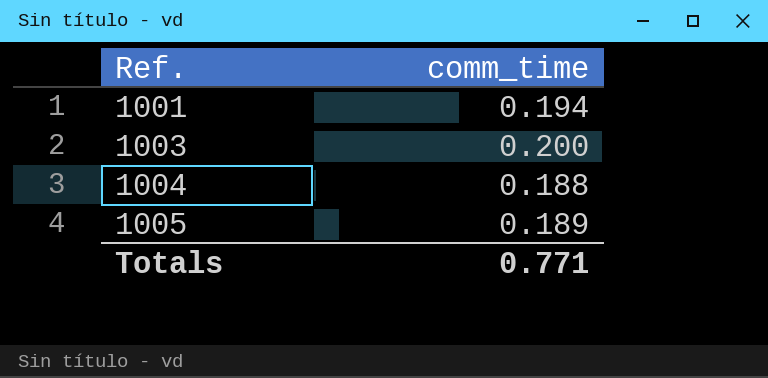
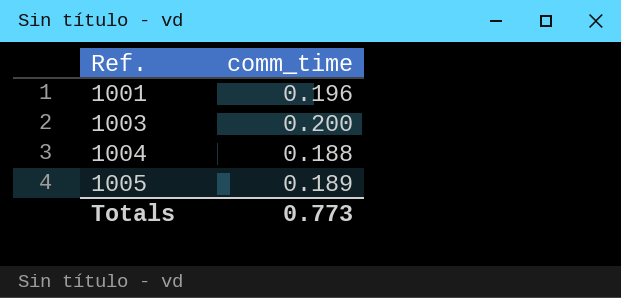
1001 | comm_time: 0.194 -> 0.196
Totals | comm_time: 0.771 -> 0.773

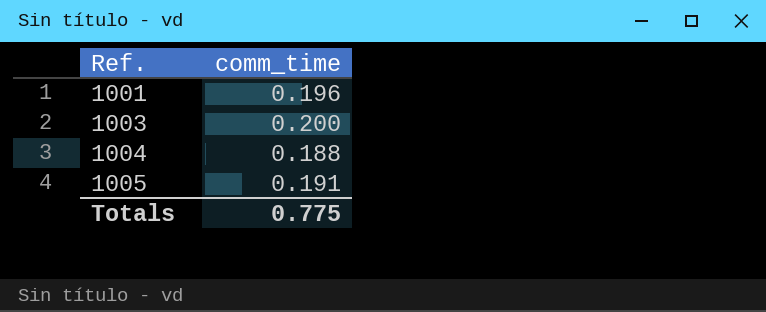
1005 | comm_time: 0.189 -> 0.191
Totals | comm_time: 0.773 -> 0.775

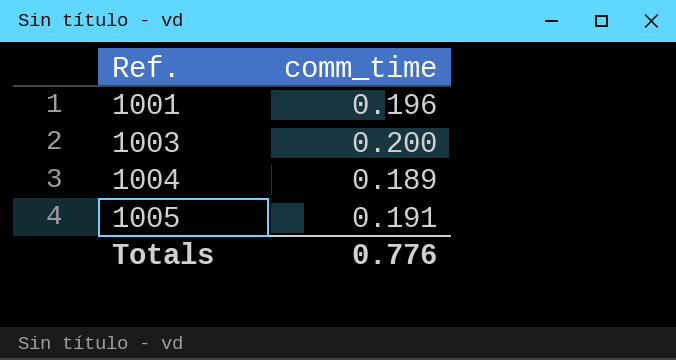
1004 | comm_time: 0.188 -> 0.189
Totals | comm_time: 0.775 -> 0.776

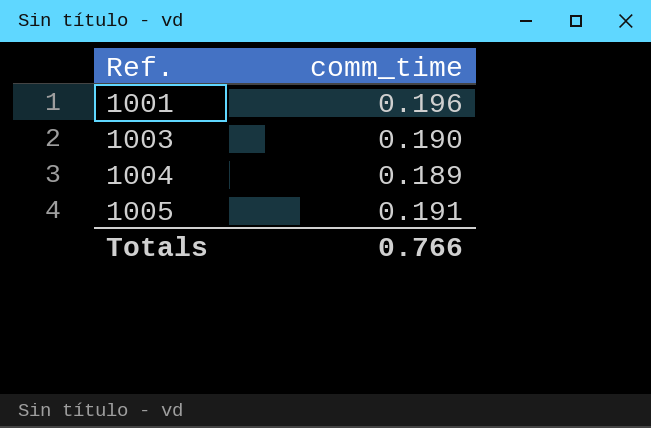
1003 | comm_time: 0.200 -> 0.190
Totals | comm_time: 0.776 -> 0.766

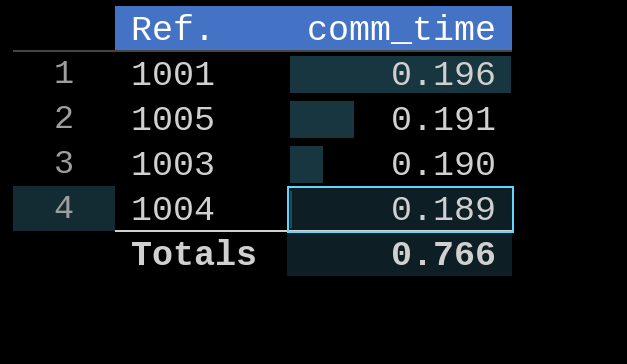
row order: Ref. ascending -> comm_time descending

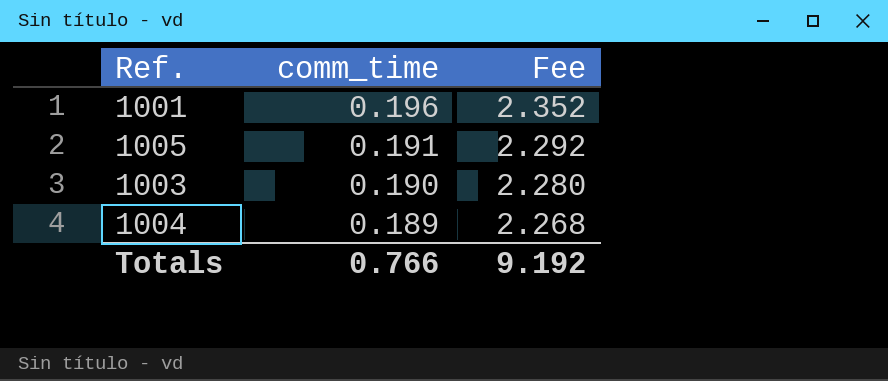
column Fee | formula: none -> [comm_time] * 12

